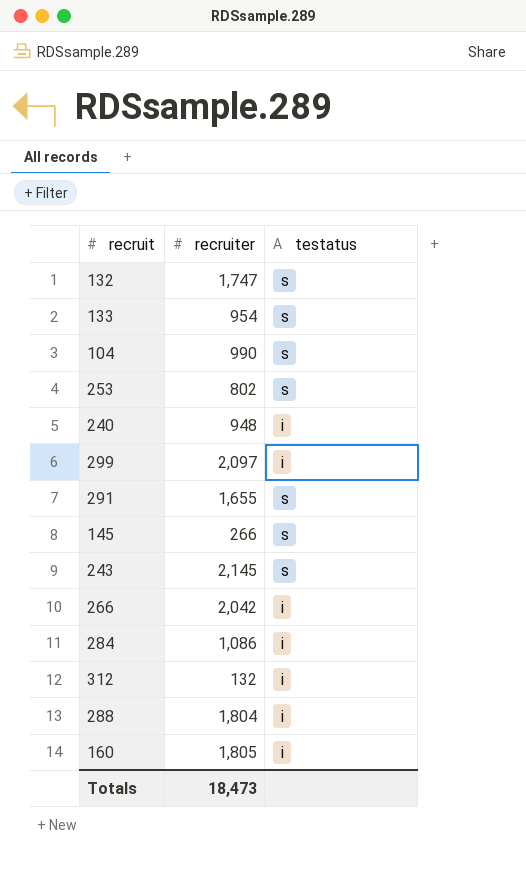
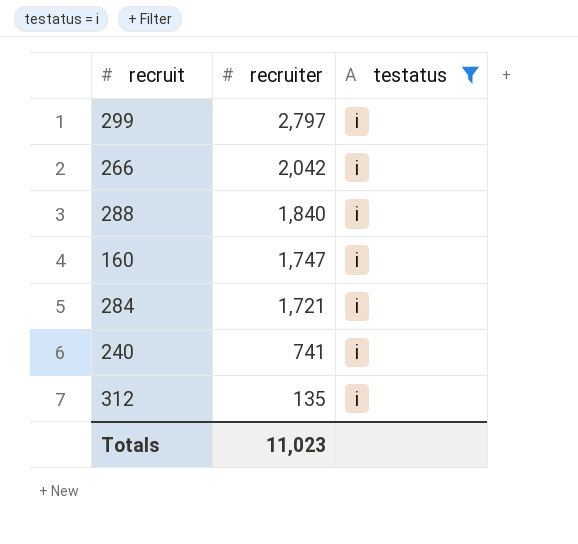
filter: none -> testatus = i
row order: none -> recruiter descending
299 | recruiter: 2,097 -> 2,797
288 | recruiter: 1,804 -> 1,840
160 | recruiter: 1,805 -> 1,747
284 | recruiter: 1,086 -> 1,721
240 | recruiter: 948 -> 741
312 | recruiter: 132 -> 135
Totals | recruiter: 18,473 -> 11,023

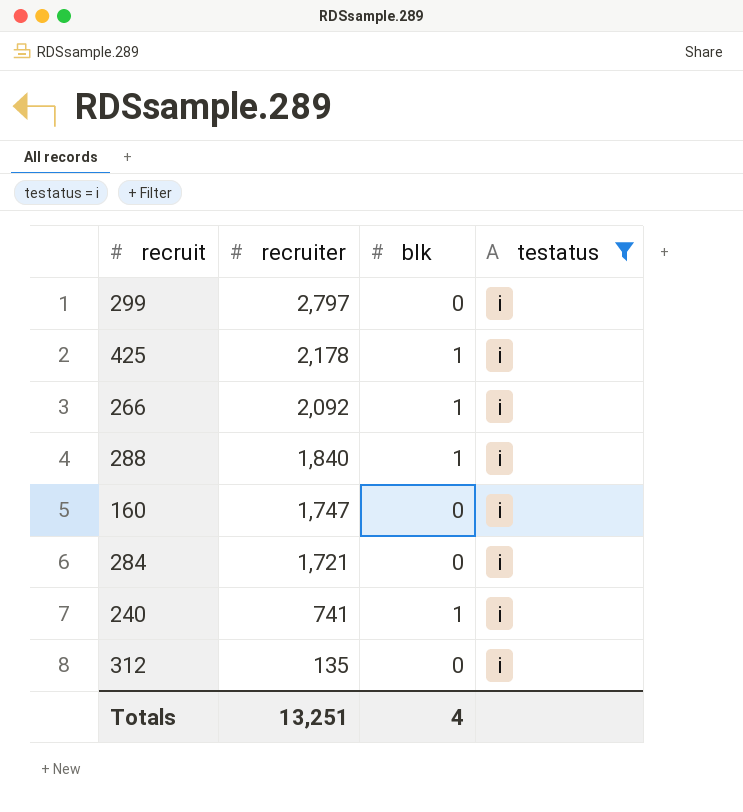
column blk | position: none -> 3
row 425: none -> 2,178 | 1 | i
266 | recruiter: 2,042 -> 2,092
Totals | recruiter: 11,023 -> 13,251

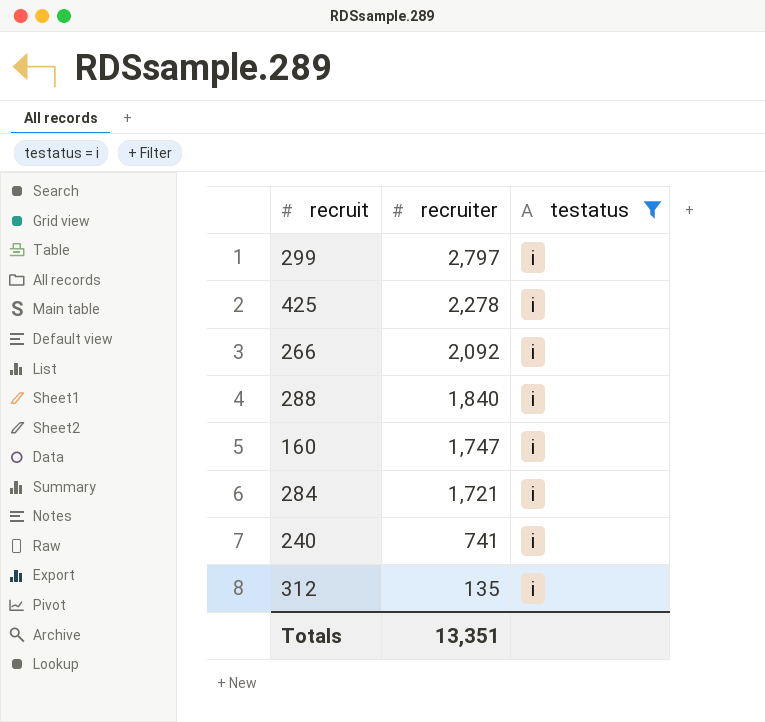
column blk | position: 3 -> none
425 | recruiter: 2,178 -> 2,278
Totals | recruiter: 13,251 -> 13,351

